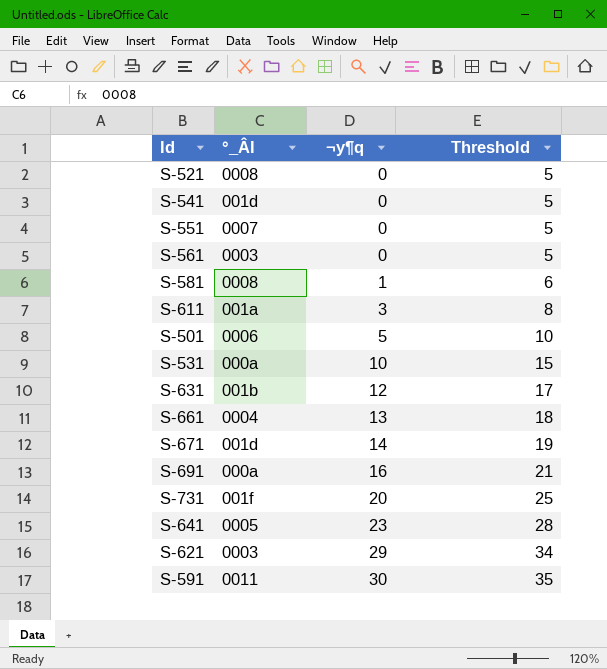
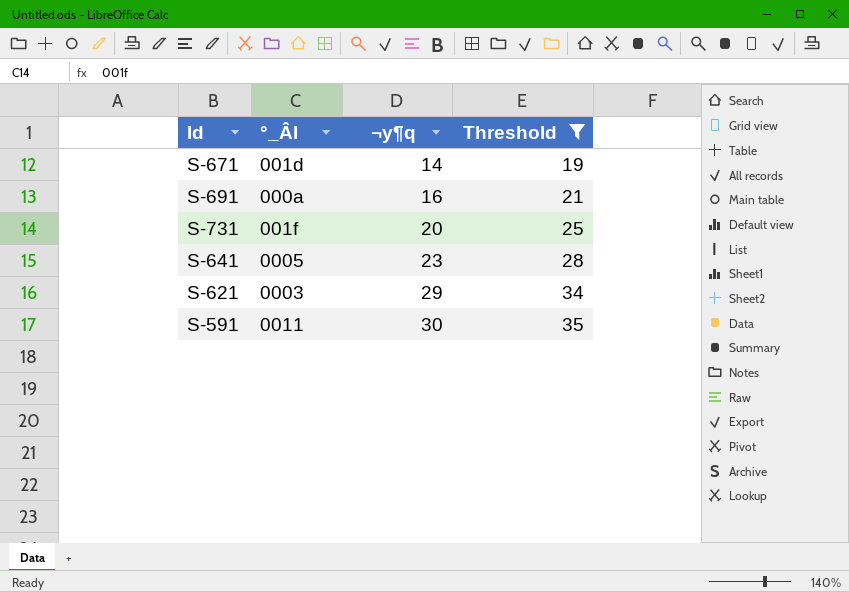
filter: none -> Threshold >= 19

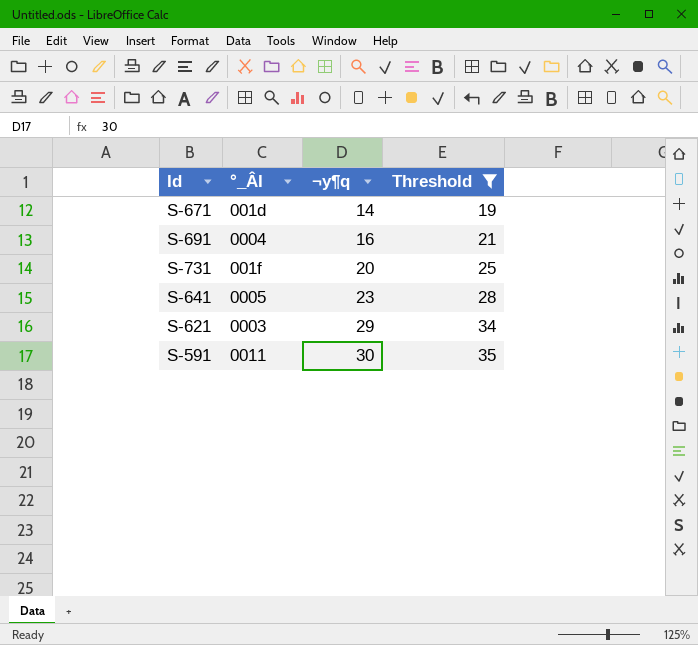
S-691 | °_ÂI: 000a -> 0004

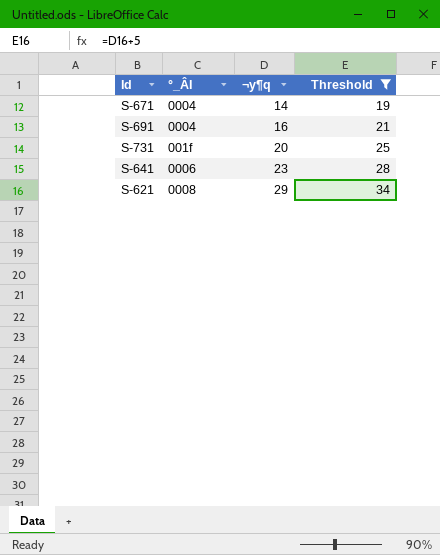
row S-591: 0011 | 30 | 35 -> none
S-671 | °_ÂI: 001d -> 0004
S-641 | °_ÂI: 0005 -> 0006
S-621 | °_ÂI: 0003 -> 0008

